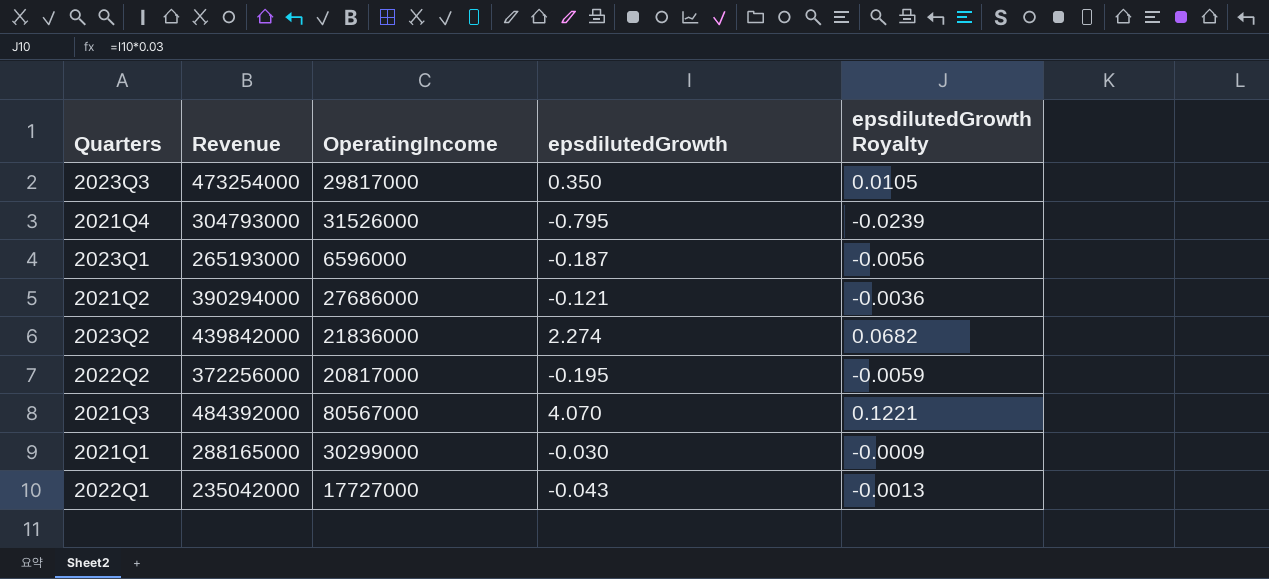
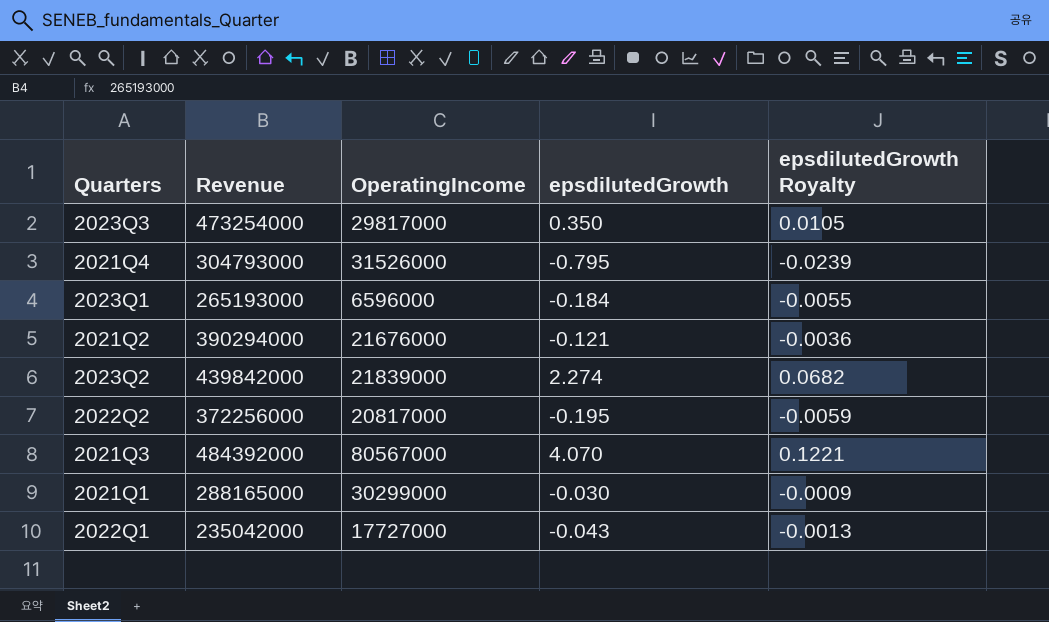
2023Q1 | epsdilutedGrowth: -0.187 -> -0.184
2023Q1 | epsdilutedGrowth Royalty: -0.0056 -> -0.0055
2021Q2 | OperatingIncome: 27686000 -> 21676000
2023Q2 | OperatingIncome: 21836000 -> 21839000

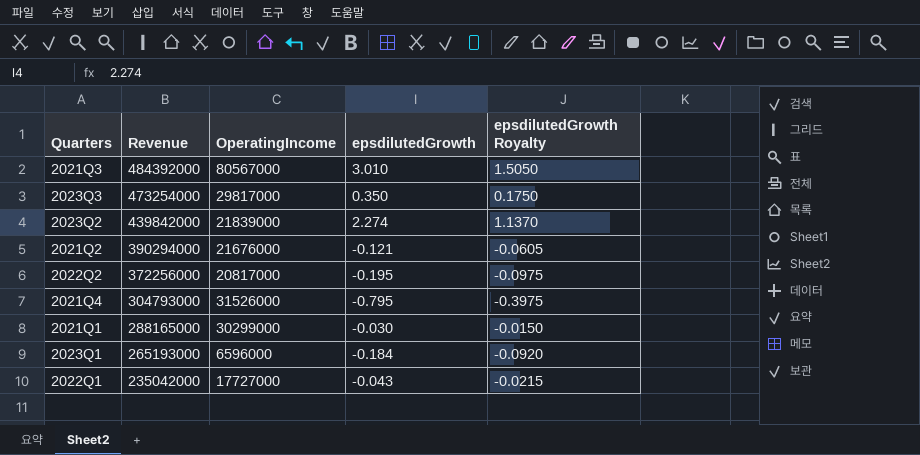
row order: none -> Revenue descending
column epsdilutedGrowth Royalty | formula: [epsdilutedGrowth] * 0.03 -> [epsdilutedGrowth] * 0.5
2021Q3 | epsdilutedGrowth: 4.070 -> 3.010

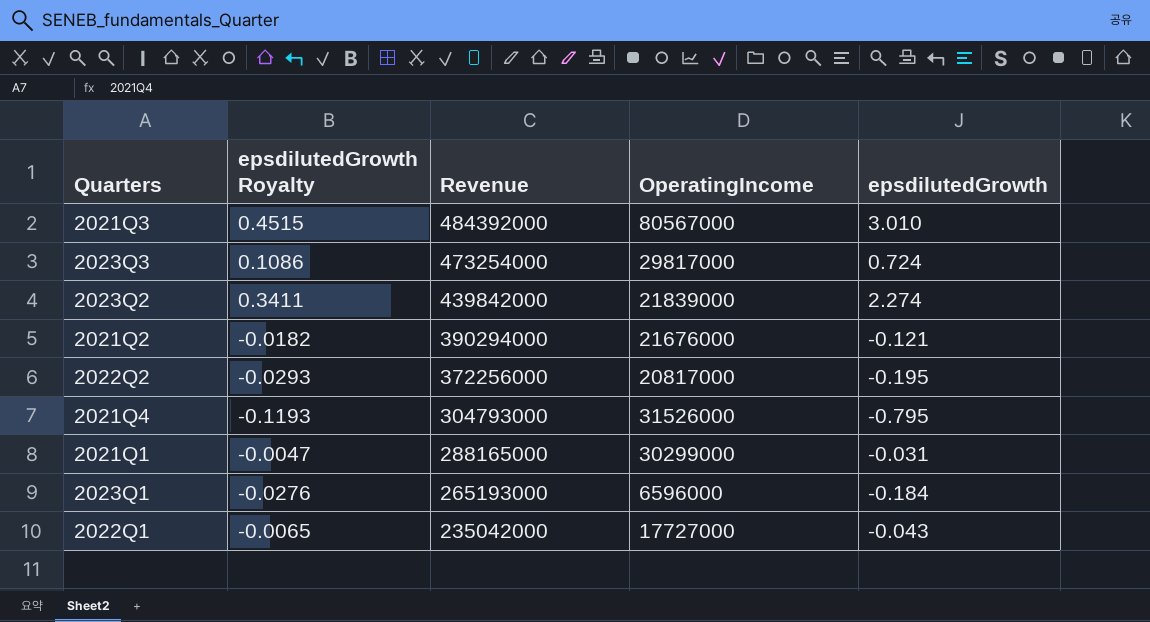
column epsdilutedGrowth Royalty | formula: [epsdilutedGrowth] * 0.5 -> [epsdilutedGrowth] * 0.15
column epsdilutedGrowth Royalty | position: 5 -> 2
2023Q3 | epsdilutedGrowth: 0.350 -> 0.724
2021Q1 | epsdilutedGrowth: -0.030 -> -0.031

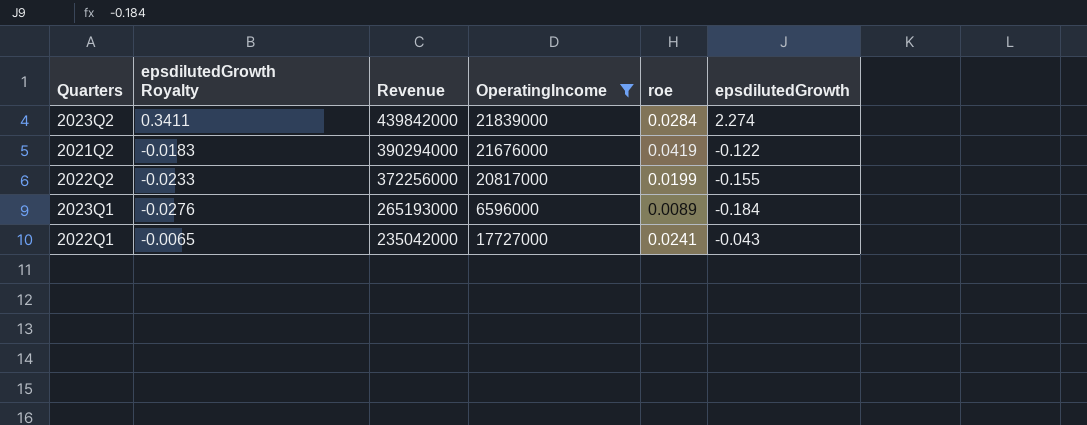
filter: none -> OperatingIncome <= 21839000
column roe | position: none -> 5
2021Q2 | epsdilutedGrowth Royalty: -0.0182 -> -0.0183
2021Q2 | epsdilutedGrowth: -0.121 -> -0.122
2022Q2 | epsdilutedGrowth Royalty: -0.0293 -> -0.0233
2022Q2 | epsdilutedGrowth: -0.195 -> -0.155

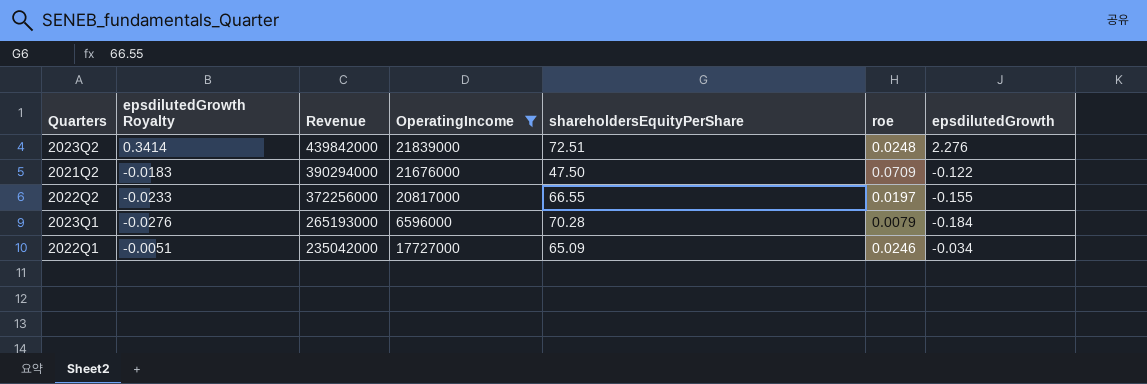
column shareholdersEquityPerShare | position: none -> 5
2023Q2 | epsdilutedGrowth Royalty: 0.3411 -> 0.3414
2023Q2 | roe: 0.0284 -> 0.0248
2023Q2 | epsdilutedGrowth: 2.274 -> 2.276
2021Q2 | roe: 0.0419 -> 0.0709
2022Q2 | roe: 0.0199 -> 0.0197
2023Q1 | roe: 0.0089 -> 0.0079
2022Q1 | epsdilutedGrowth Royalty: -0.0065 -> -0.0051
2022Q1 | roe: 0.0241 -> 0.0246
2022Q1 | epsdilutedGrowth: -0.043 -> -0.034

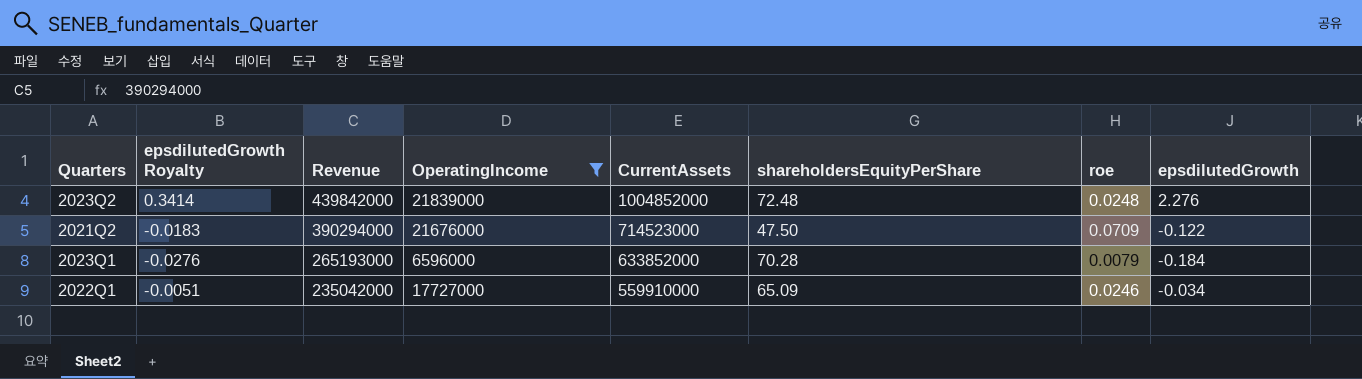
column CurrentAssets | position: none -> 5
row 2022Q2: -0.0233 | 372256000 | 20817000 | 66.55 | 0.0197 | -0.155 -> none
2023Q2 | shareholdersEquityPerShare: 72.51 -> 72.48

